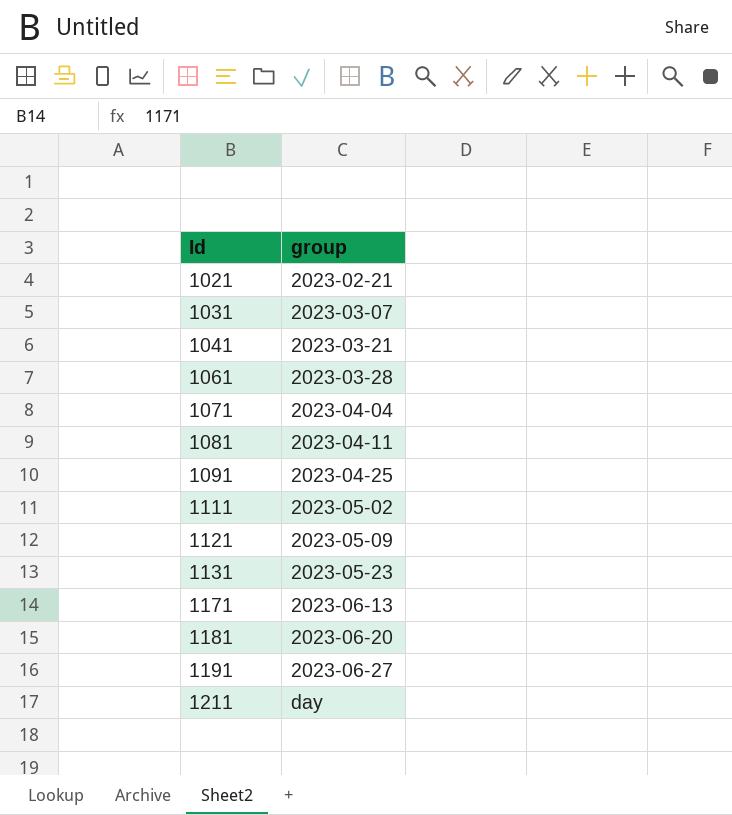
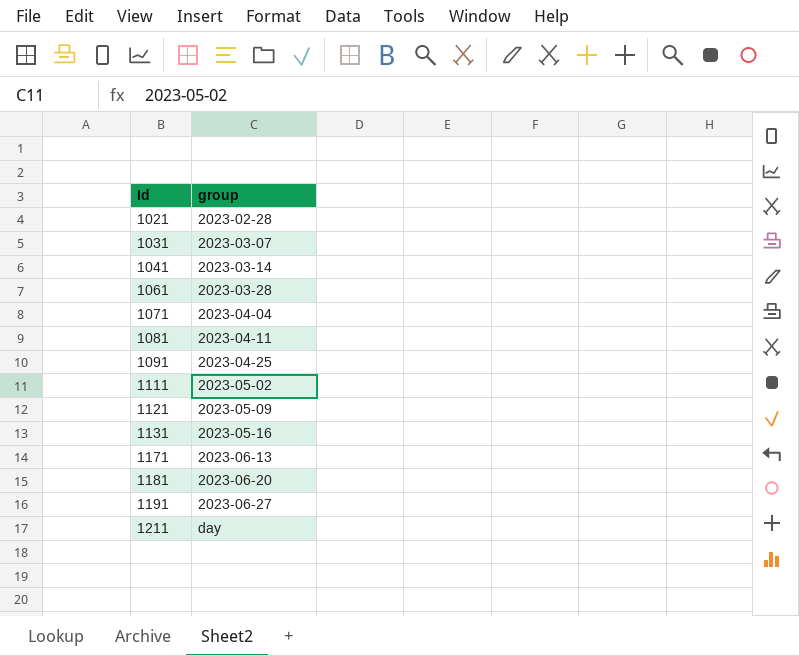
1021 | group: 2023-02-21 -> 2023-02-28
1041 | group: 2023-03-21 -> 2023-03-14
1131 | group: 2023-05-23 -> 2023-05-16

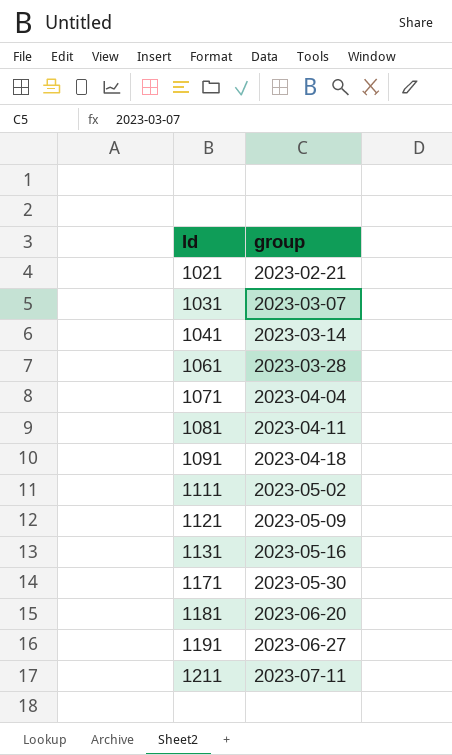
1021 | group: 2023-02-28 -> 2023-02-21
1091 | group: 2023-04-25 -> 2023-04-18
1171 | group: 2023-06-13 -> 2023-05-30
1211 | group: day -> 2023-07-11

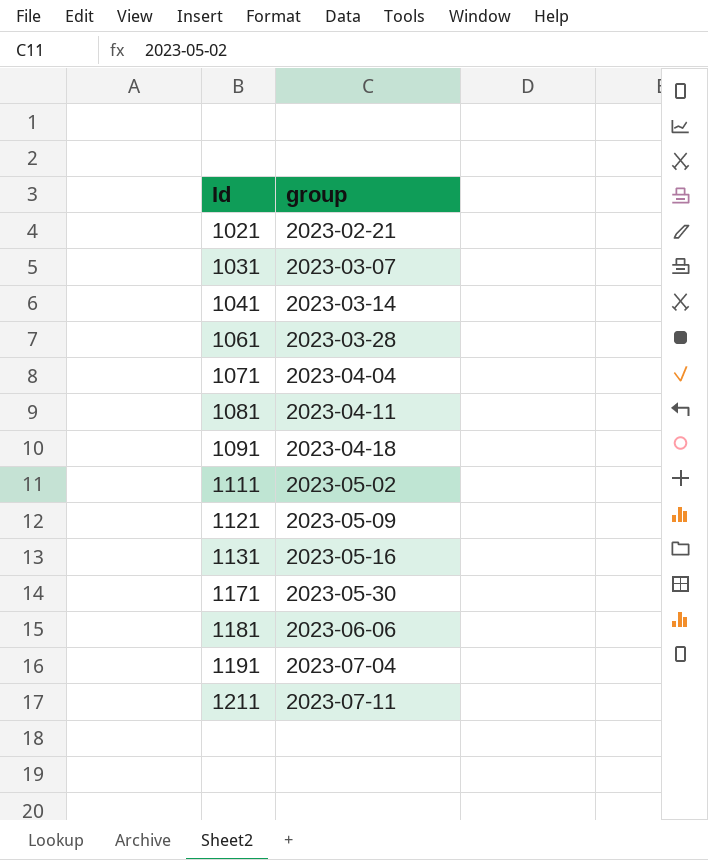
1181 | group: 2023-06-20 -> 2023-06-06
1191 | group: 2023-06-27 -> 2023-07-04

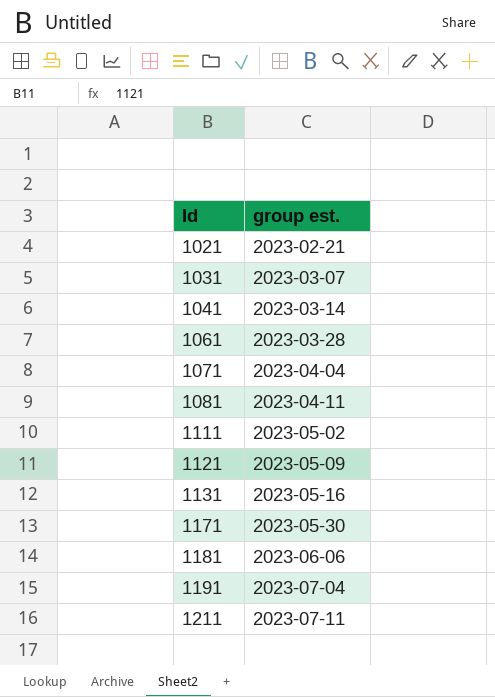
column name: group -> group est.
row 1091: 2023-04-18 -> none

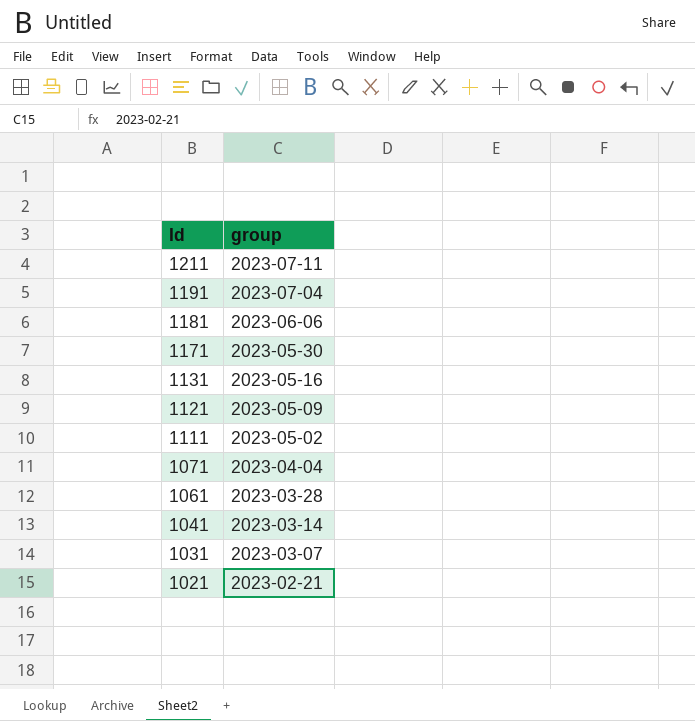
row order: Id ascending -> Id descending
column name: group est. -> group
row 1081: 2023-04-11 -> none

